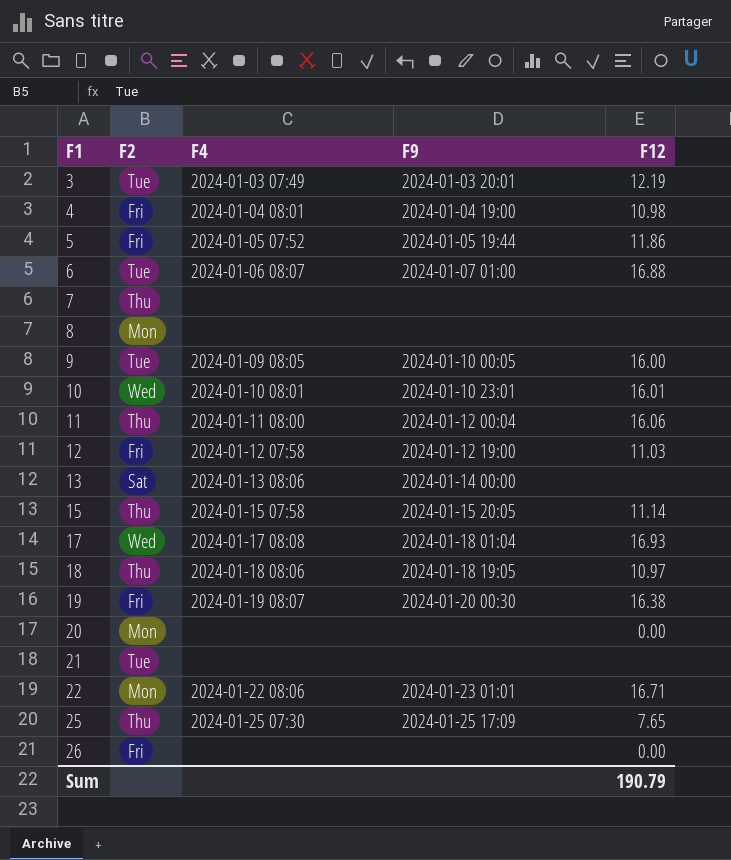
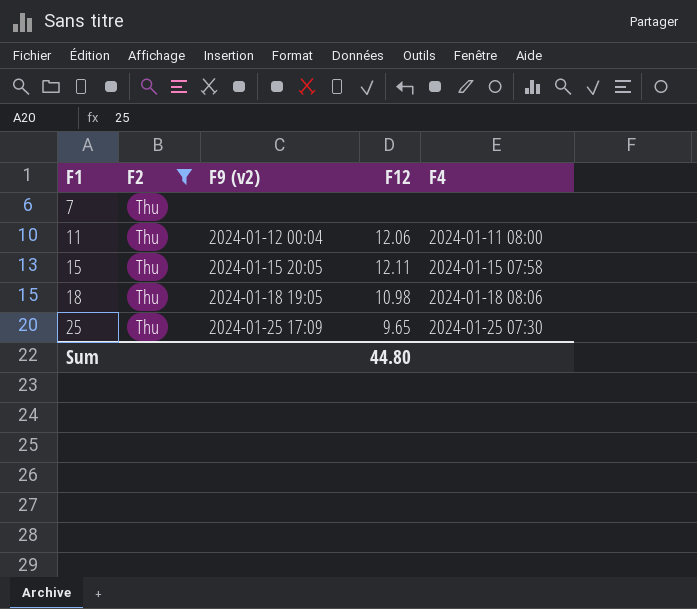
filter: none -> F2 = Thu
column name: F9 -> F9 (v2)
column F4 | position: 3 -> 5
11 | F12: 16.06 -> 12.06
15 | F12: 11.14 -> 12.11
18 | F12: 10.97 -> 10.98
25 | F12: 7.65 -> 9.65
Sum | F12: 190.79 -> 44.80

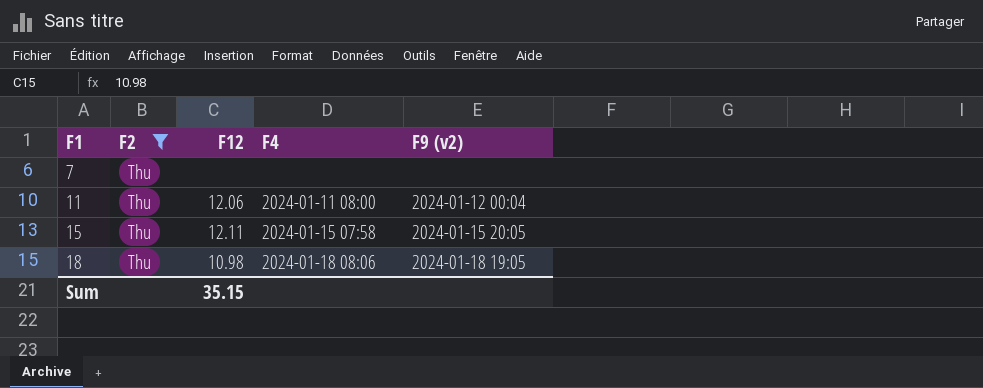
column F9 (v2) | position: 3 -> 5
row 25: Thu | 2024-01-25 17:09 | 9.65 | 2024-01-25 07:30 -> none
Sum | F12: 44.80 -> 35.15

